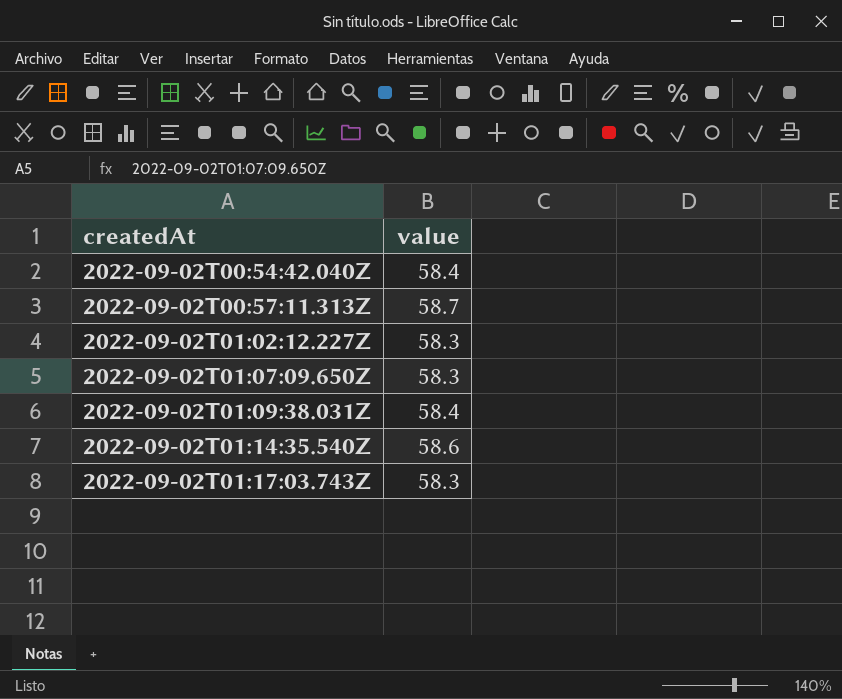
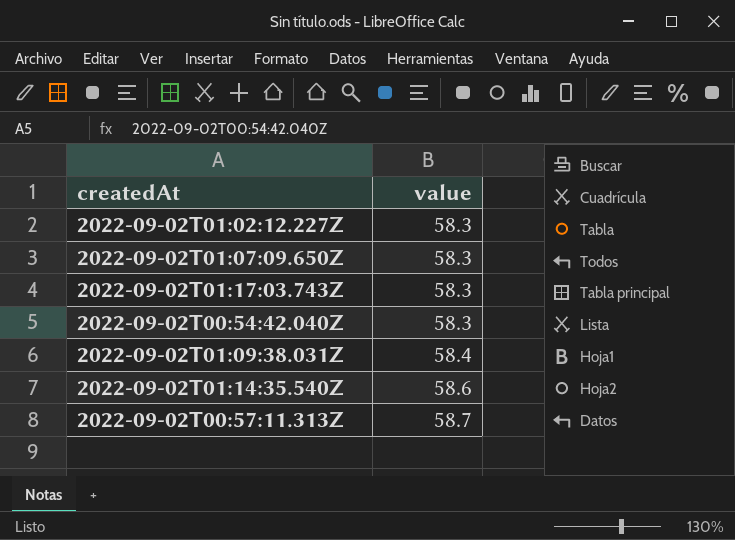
row order: createdAt ascending -> value ascending
2022-09-02T00:54:42.040Z | value: 58.4 -> 58.3

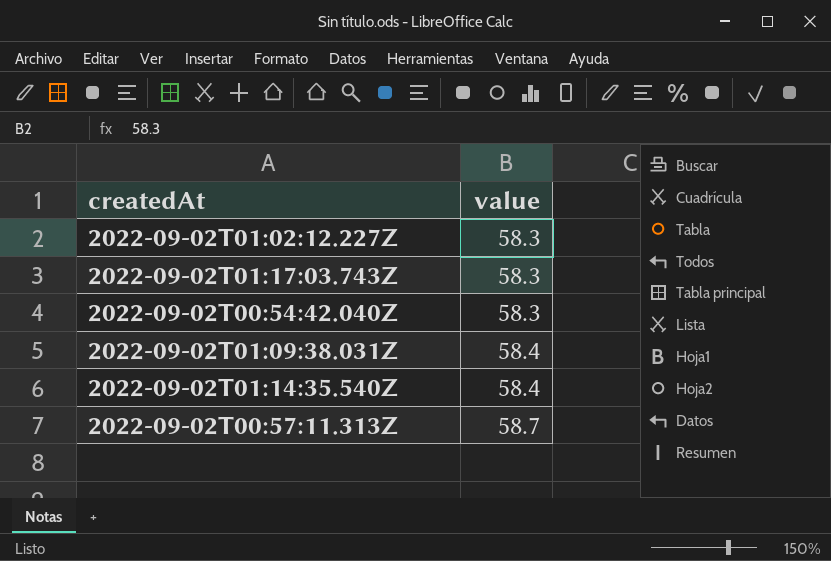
row 2022-09-02T01:07:09.650Z: 58.3 -> none
2022-09-02T01:14:35.540Z | value: 58.6 -> 58.4

